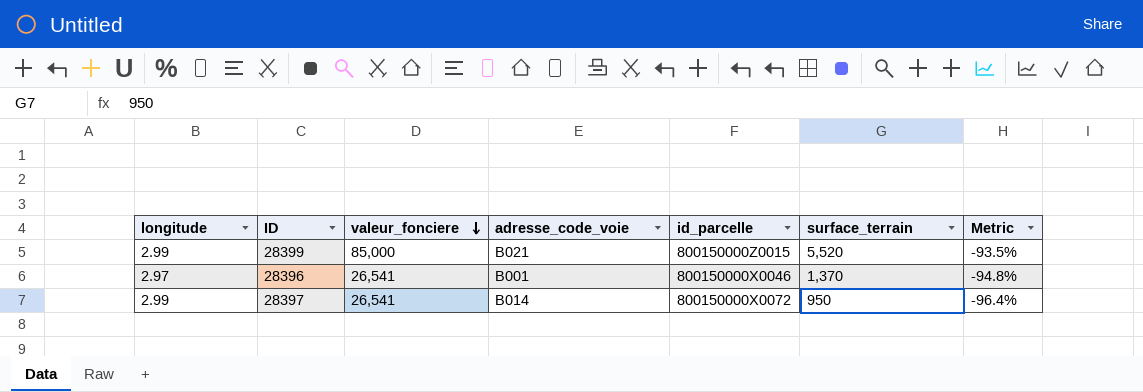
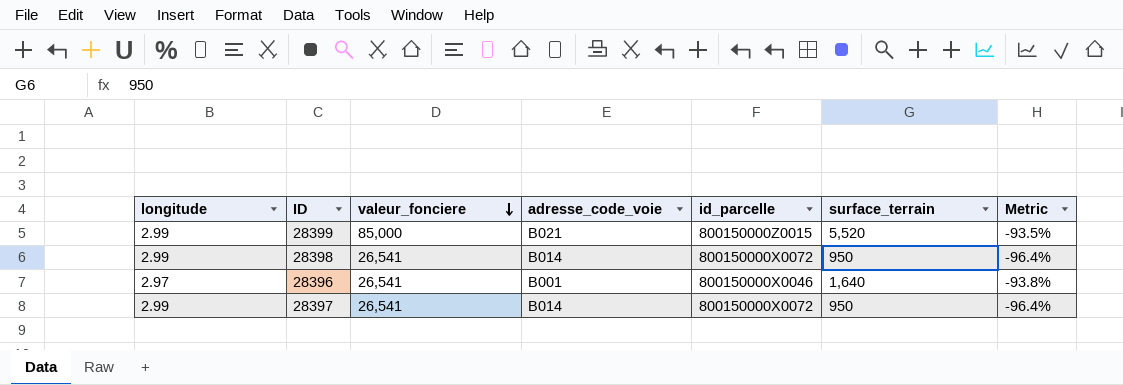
row 28398: none -> 2.99 | 26,541 | B014 | 800150000X0072 | 950 | -96.4%
28396 | surface_terrain: 1,370 -> 1,640
28396 | Metric: -94.8% -> -93.8%

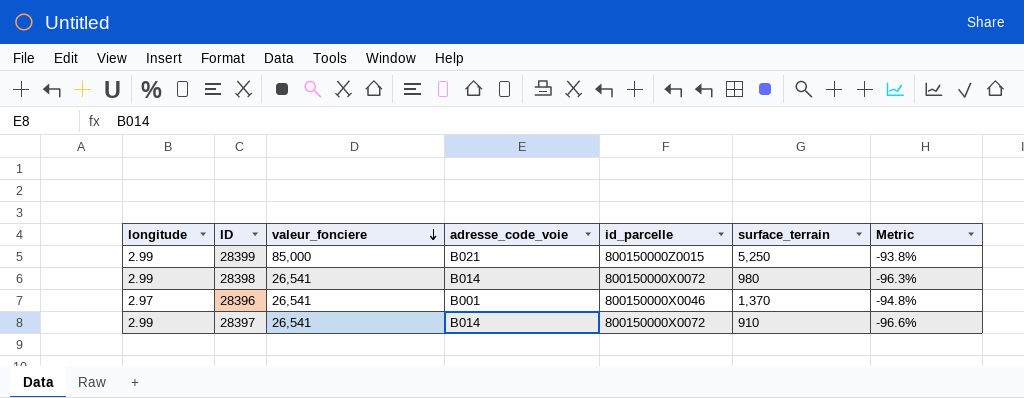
28399 | surface_terrain: 5,520 -> 5,250
28399 | Metric: -93.5% -> -93.8%
28398 | surface_terrain: 950 -> 980
28398 | Metric: -96.4% -> -96.3%
28396 | surface_terrain: 1,640 -> 1,370
28396 | Metric: -93.8% -> -94.8%
28397 | surface_terrain: 950 -> 910
28397 | Metric: -96.4% -> -96.6%

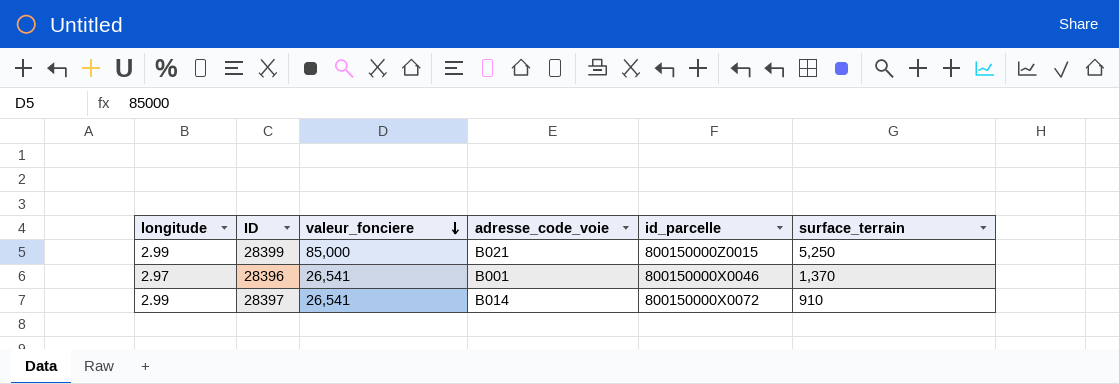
column Metric | formula: ([surface_terrain] - [valeur_fonciere]) / [valeur_fonciere] -> none
row 28398: 2.99 | 26,541 | B014 | 800150000X0072 | 980 | -96.3% -> none

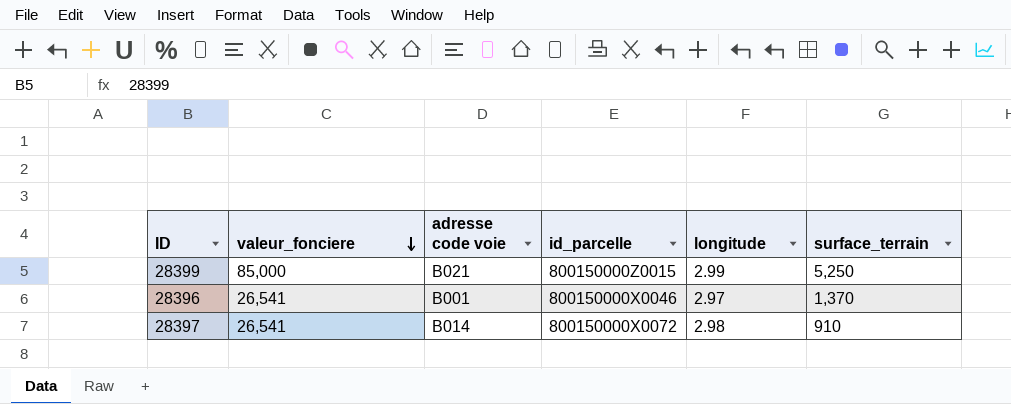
column name: adresse_code_voie -> adresse code voie
column longitude | position: 1 -> 5
28397 | longitude: 2.99 -> 2.98

